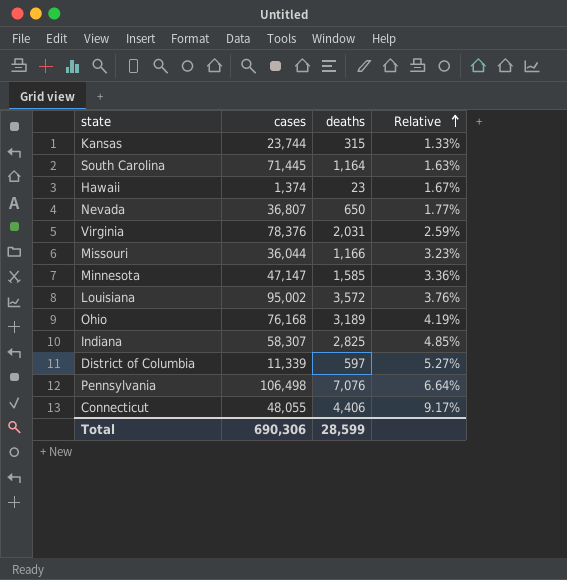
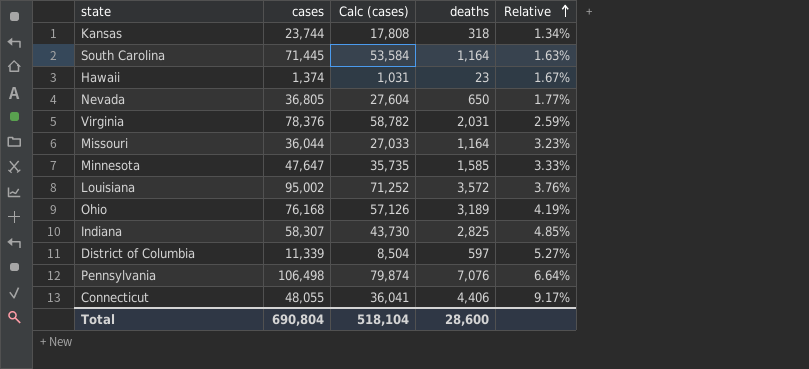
column Calc (cases) | formula: none -> [cases] * 0.75
Kansas | deaths: 315 -> 318
Kansas | Relative: 1.33% -> 1.34%
Nevada | cases: 36,807 -> 36,805
Missouri | deaths: 1,166 -> 1,164
Minnesota | cases: 47,147 -> 47,647
Minnesota | Relative: 3.36% -> 3.33%
Total | cases: 690,306 -> 690,804
Total | deaths: 28,599 -> 28,600

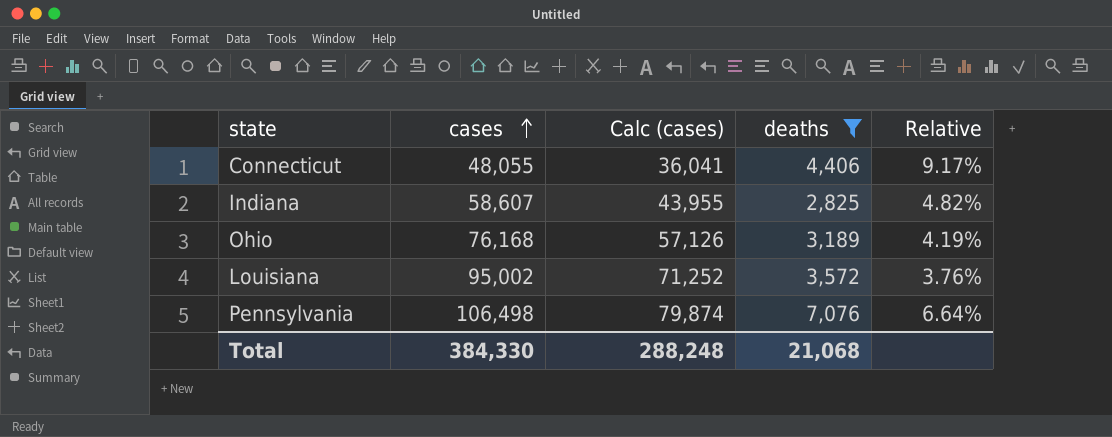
filter: none -> deaths >= 2,825
row order: Relative ascending -> cases ascending
Indiana | cases: 58,307 -> 58,607
Indiana | Calc (cases): 43,730 -> 43,955
Indiana | Relative: 4.85% -> 4.82%
Total | cases: 690,804 -> 384,330
Total | Calc (cases): 518,104 -> 288,248
Total | deaths: 28,600 -> 21,068

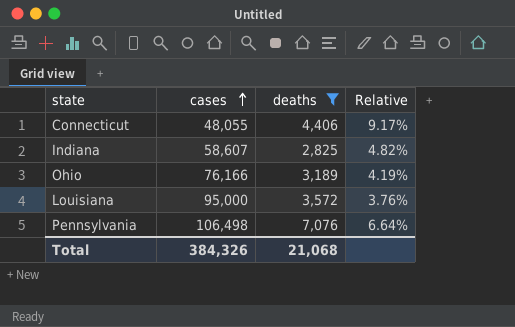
column Calc (cases) | formula: [cases] * 0.75 -> none
Ohio | cases: 76,168 -> 76,166
Louisiana | cases: 95,002 -> 95,000
Total | cases: 384,330 -> 384,326

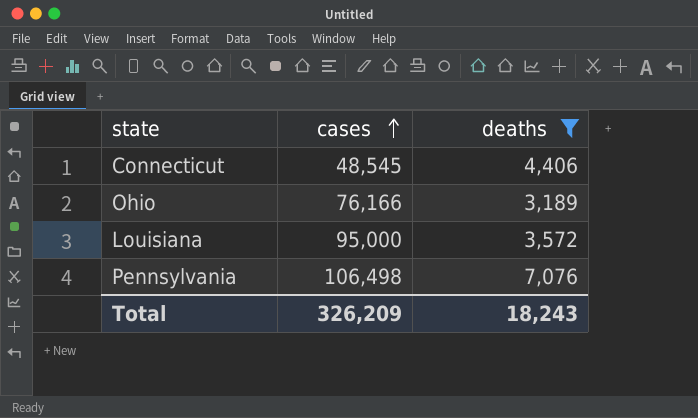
column Relative | formula: [deaths] / [cases] -> none
row Indiana: 58,607 | 2,825 | 4.82% -> none
Connecticut | cases: 48,055 -> 48,545
Total | cases: 384,326 -> 326,209
Total | deaths: 21,068 -> 18,243

